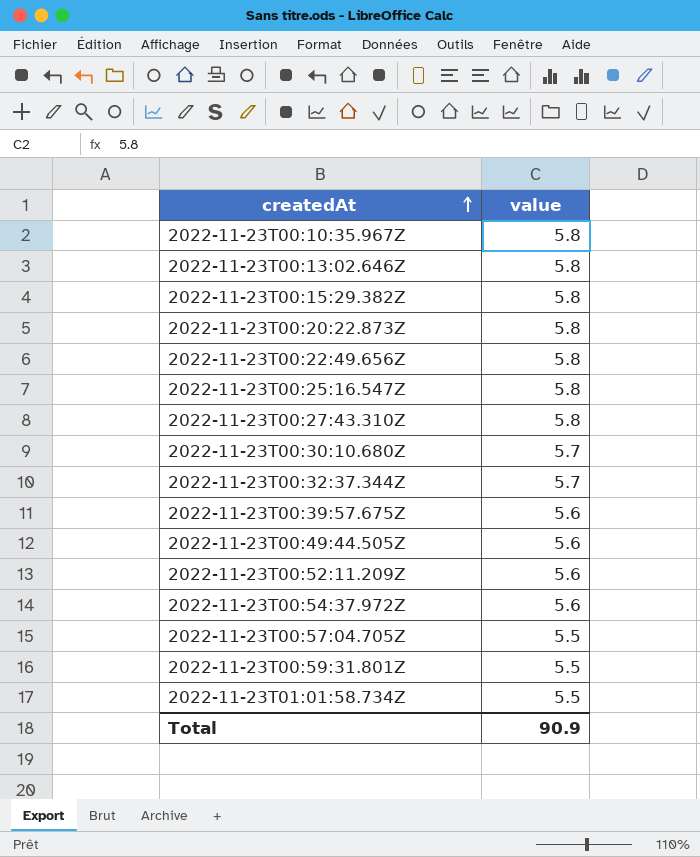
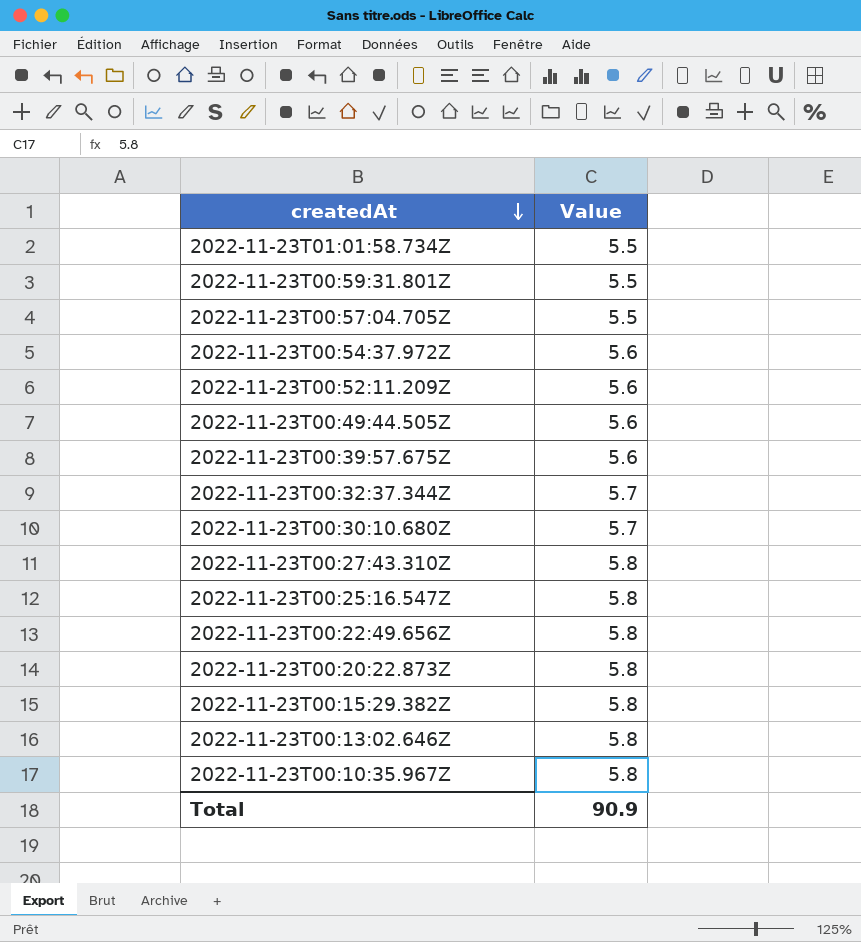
row order: createdAt ascending -> createdAt descending
column name: value -> Value

